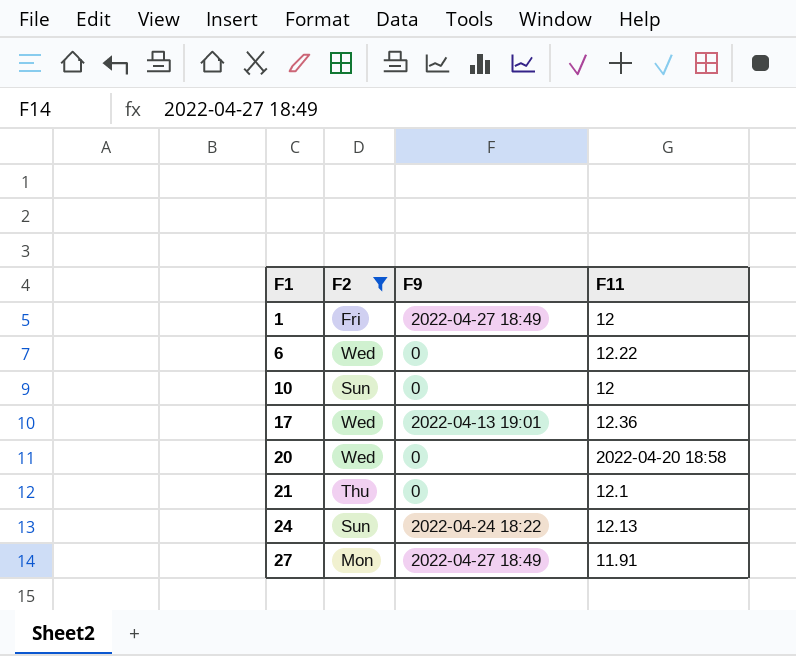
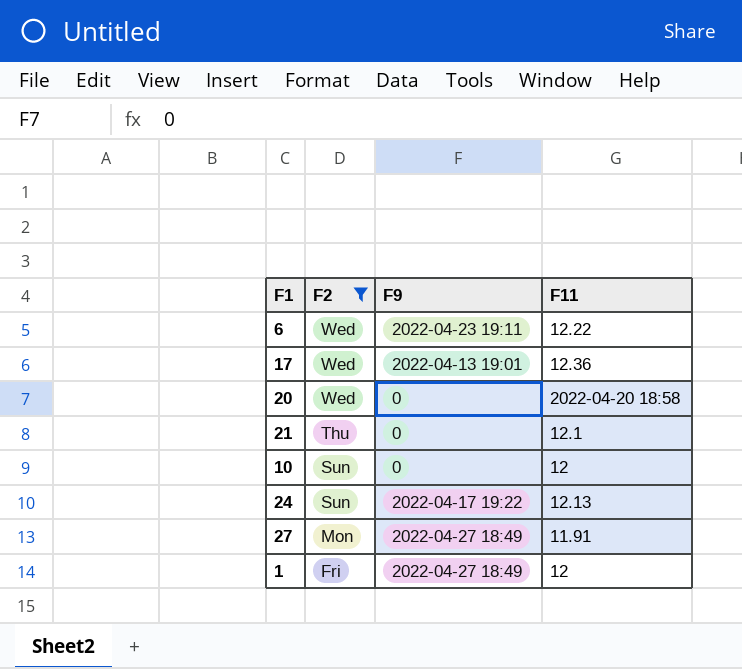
row order: F1 ascending -> F2 descending
6 | F9: 0 -> 2022-04-23 19:11
24 | F9: 2022-04-24 18:22 -> 2022-04-17 19:22

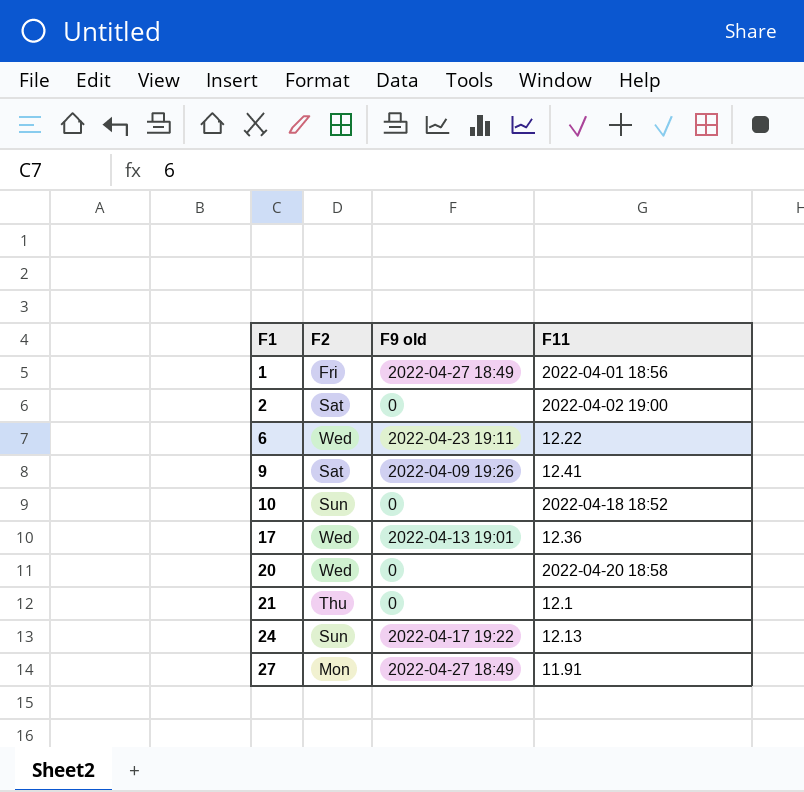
filter: F2 != Sat -> none
row order: F2 descending -> F1 ascending
column name: F9 -> F9 old
1 | F11: 12 -> 2022-04-01 18:56
10 | F11: 12 -> 2022-04-18 18:52

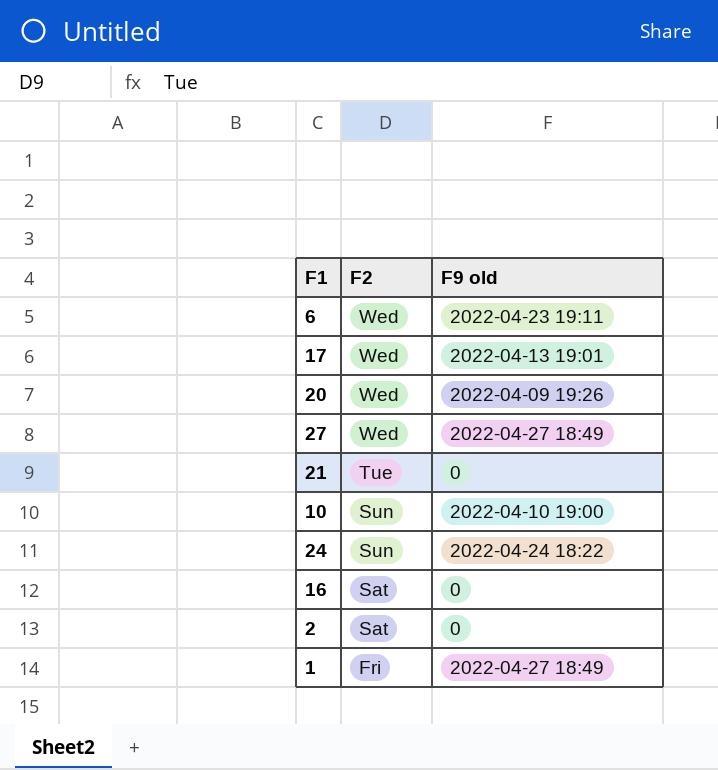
row order: F1 ascending -> F2 descending
column F11 | position: 4 -> none
row 9: Sat | 2022-04-09 19:26 | 12.41 -> none
20 | F9 old: 0 -> 2022-04-09 19:26
27 | F2: Mon -> Wed
21 | F2: Thu -> Tue
10 | F9 old: 0 -> 2022-04-10 19:00
24 | F9 old: 2022-04-17 19:22 -> 2022-04-24 18:22
row 16: none -> Sat | 0

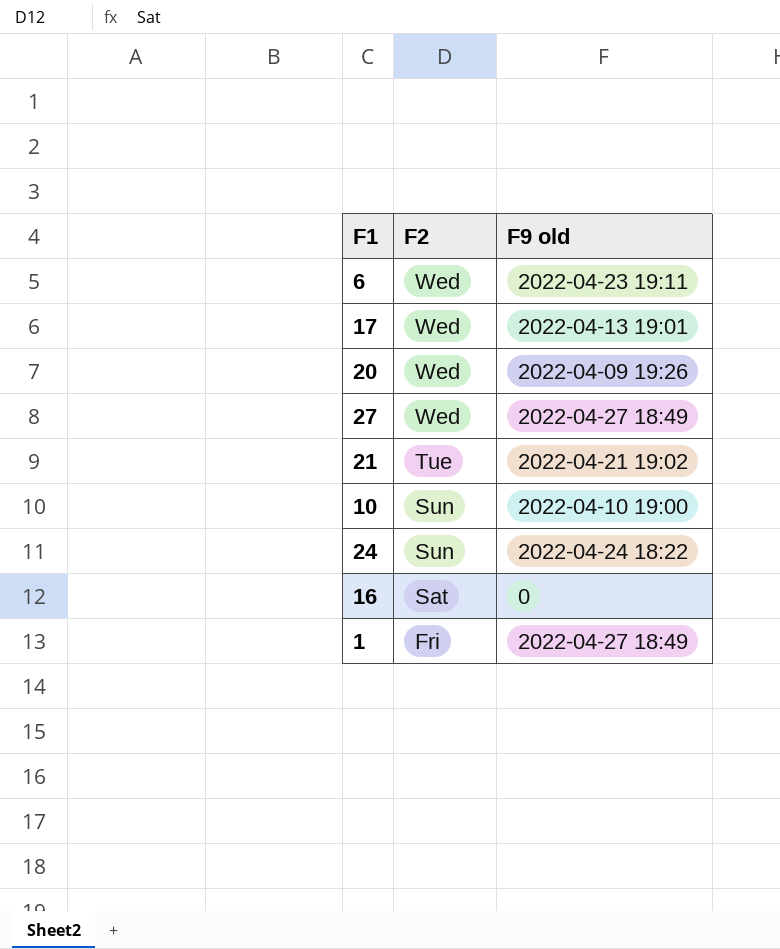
row 2: Sat | 0 -> none
21 | F9 old: 0 -> 2022-04-21 19:02

